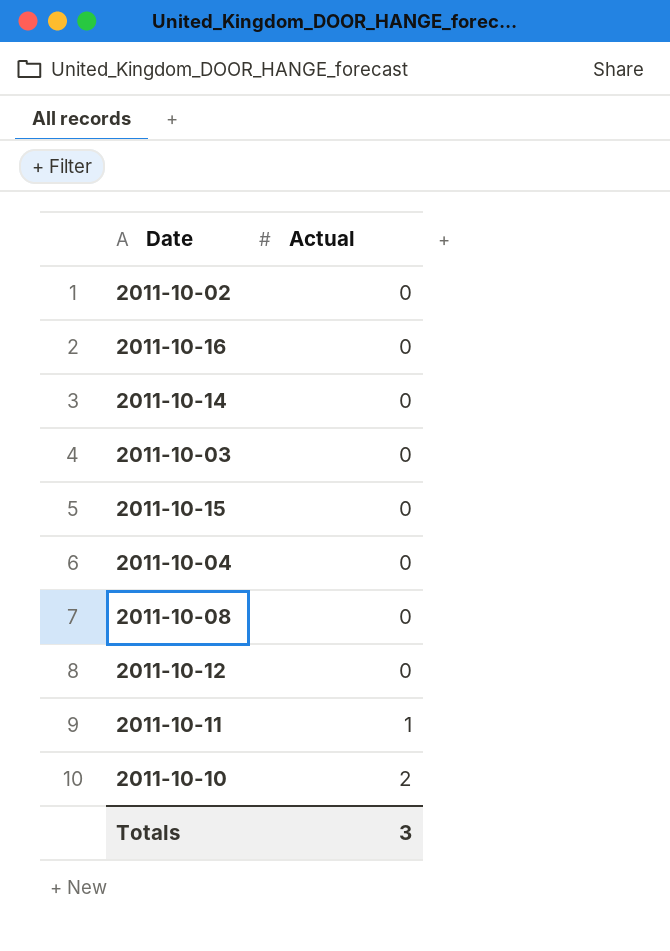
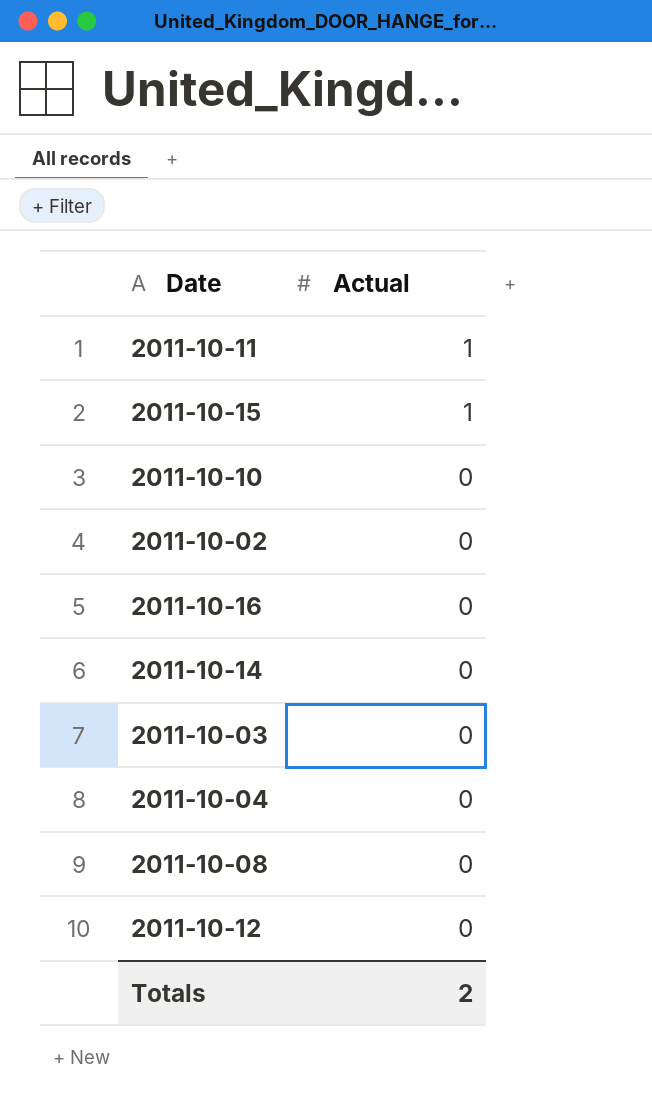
row order: Actual ascending -> Actual descending
2011-10-15 | Actual: 0 -> 1
2011-10-10 | Actual: 2 -> 0
Totals | Actual: 3 -> 2

